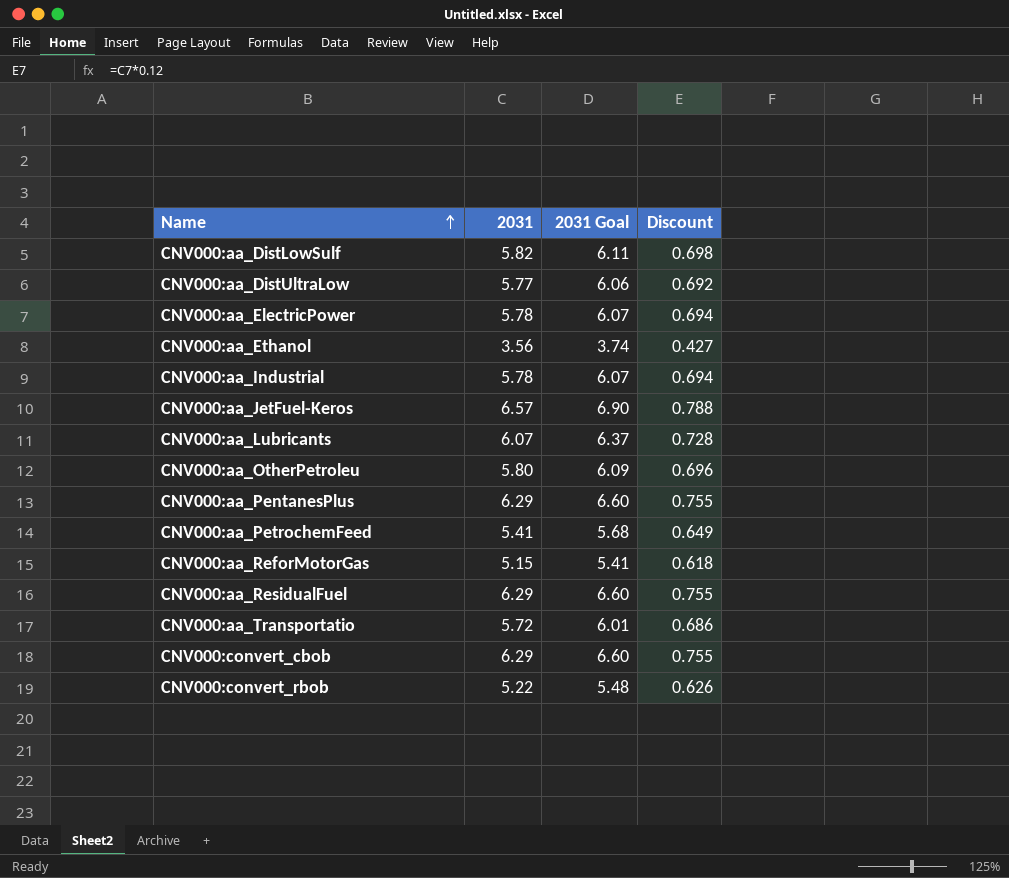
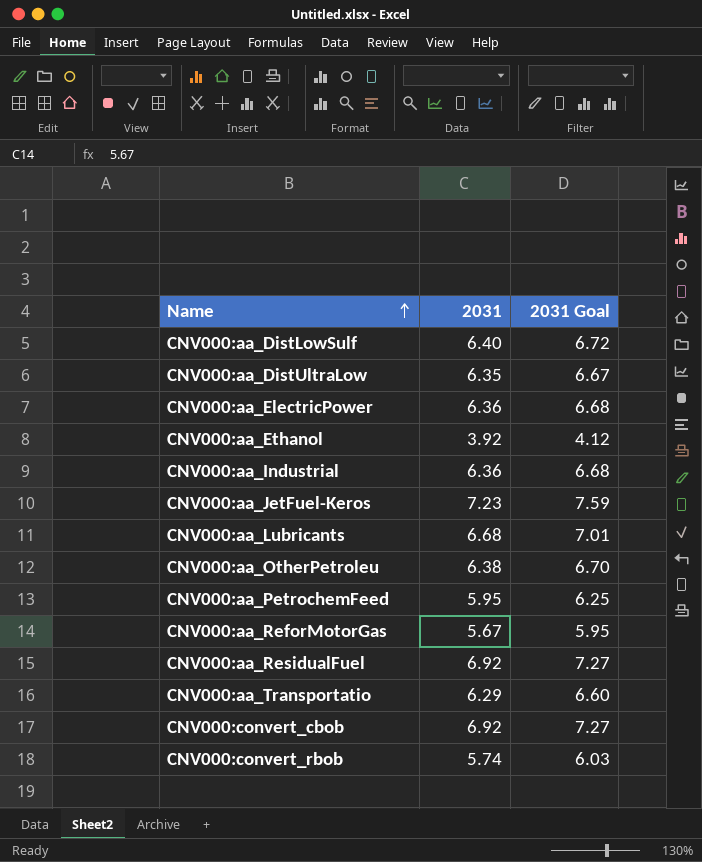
column Discount | formula: [2031] * 0.12 -> none
row CNV000:aa_PentanesPlus: 6.29 | 6.60 | 0.755 -> none
CNV000:aa_DistLowSulf | 2031: 5.82 -> 6.40
CNV000:aa_DistLowSulf | 2031 Goal: 6.11 -> 6.72
CNV000:aa_DistUltraLow | 2031: 5.77 -> 6.35
CNV000:aa_DistUltraLow | 2031 Goal: 6.06 -> 6.67
CNV000:aa_ElectricPower | 2031: 5.78 -> 6.36
CNV000:aa_ElectricPower | 2031 Goal: 6.07 -> 6.68
CNV000:aa_Ethanol | 2031: 3.56 -> 3.92
CNV000:aa_Ethanol | 2031 Goal: 3.74 -> 4.12
CNV000:aa_Industrial | 2031: 5.78 -> 6.36
CNV000:aa_Industrial | 2031 Goal: 6.07 -> 6.68
CNV000:aa_JetFuel-Keros | 2031: 6.57 -> 7.23
CNV000:aa_JetFuel-Keros | 2031 Goal: 6.90 -> 7.59
CNV000:aa_Lubricants | 2031: 6.07 -> 6.68
CNV000:aa_Lubricants | 2031 Goal: 6.37 -> 7.01
CNV000:aa_OtherPetroleu | 2031: 5.80 -> 6.38
CNV000:aa_OtherPetroleu | 2031 Goal: 6.09 -> 6.70
CNV000:aa_PetrochemFeed | 2031: 5.41 -> 5.95
CNV000:aa_PetrochemFeed | 2031 Goal: 5.68 -> 6.25
CNV000:aa_ReforMotorGas | 2031: 5.15 -> 5.67
CNV000:aa_ReforMotorGas | 2031 Goal: 5.41 -> 5.95
CNV000:aa_ResidualFuel | 2031: 6.29 -> 6.92
CNV000:aa_ResidualFuel | 2031 Goal: 6.60 -> 7.27
CNV000:aa_Transportatio | 2031: 5.72 -> 6.29
CNV000:aa_Transportatio | 2031 Goal: 6.01 -> 6.60
CNV000:convert_cbob | 2031: 6.29 -> 6.92
CNV000:convert_cbob | 2031 Goal: 6.60 -> 7.27
CNV000:convert_rbob | 2031: 5.22 -> 5.74
CNV000:convert_rbob | 2031 Goal: 5.48 -> 6.03

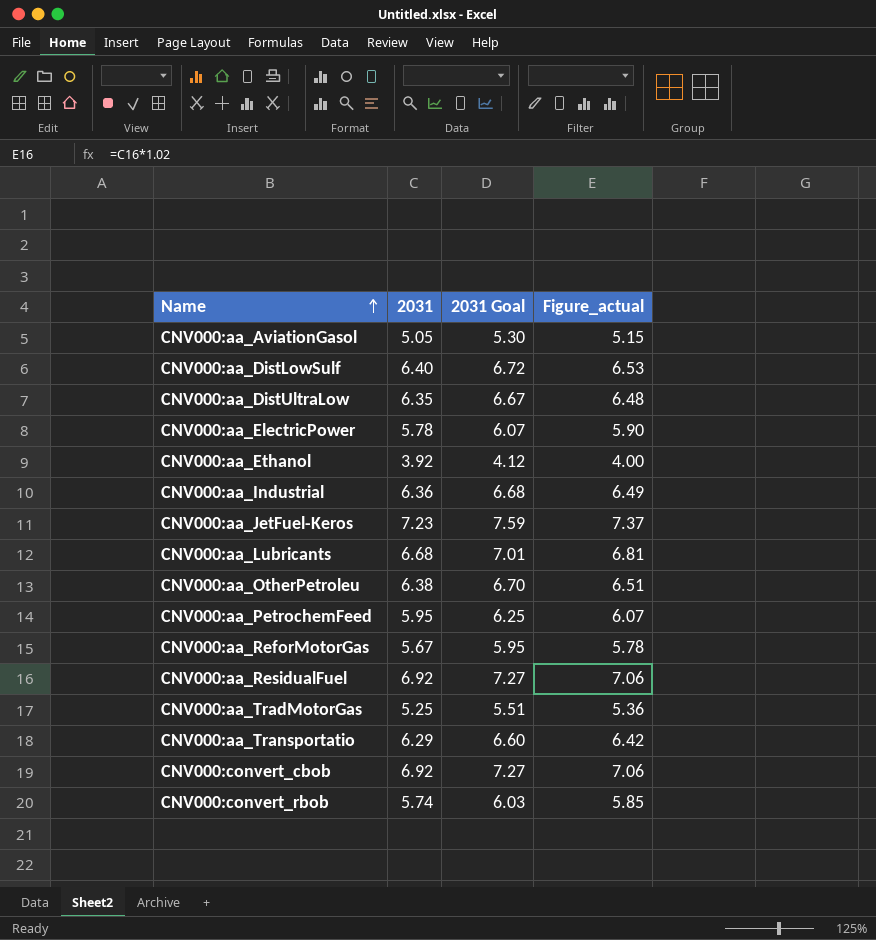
column Figure_actual | formula: none -> [2031] * 1.02
row CNV000:aa_AviationGasol: none -> 5.05 | 5.30 | 5.15
CNV000:aa_ElectricPower | 2031: 6.36 -> 5.78
CNV000:aa_ElectricPower | 2031 Goal: 6.68 -> 6.07
row CNV000:aa_TradMotorGas: none -> 5.25 | 5.51 | 5.36

